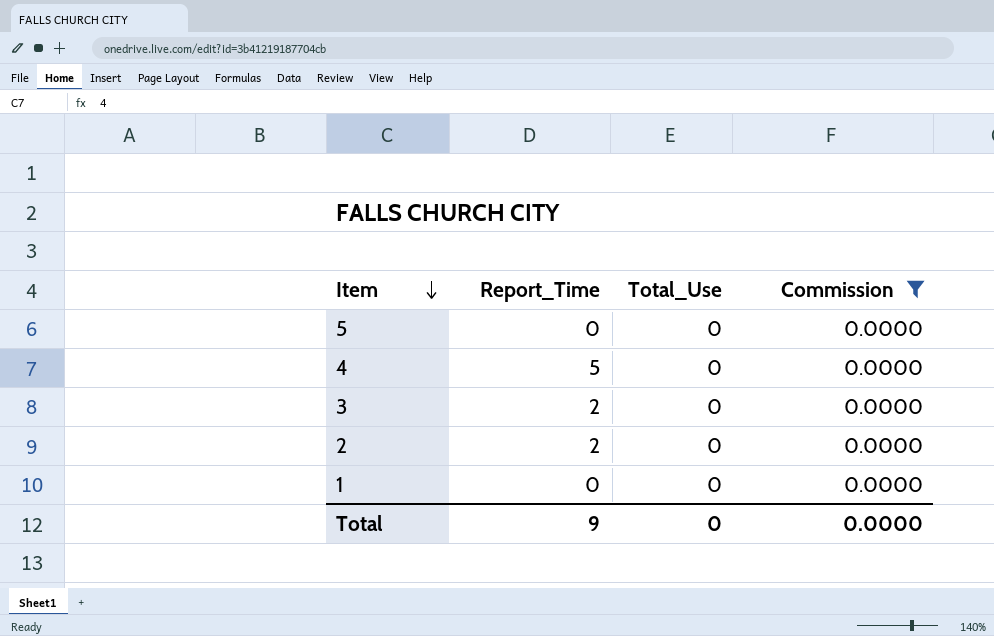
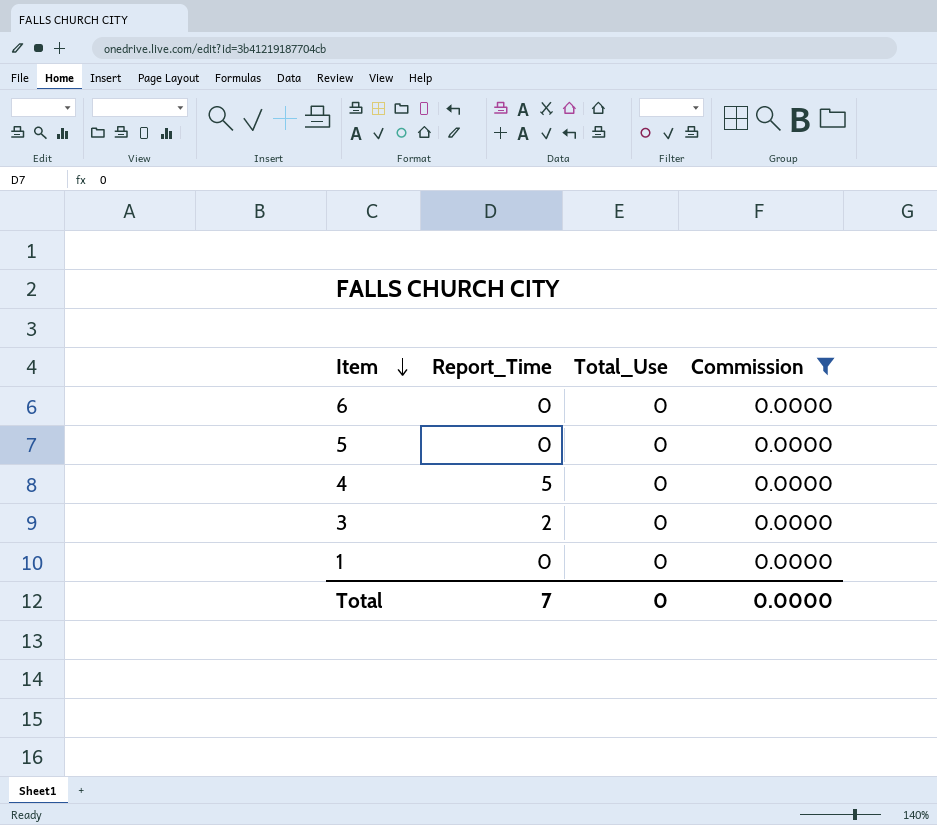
row 2: 2 | 0 | 0.0000 -> none
row 6: none -> 0 | 0 | 0.0000
Total | Report_Time: 9 -> 7

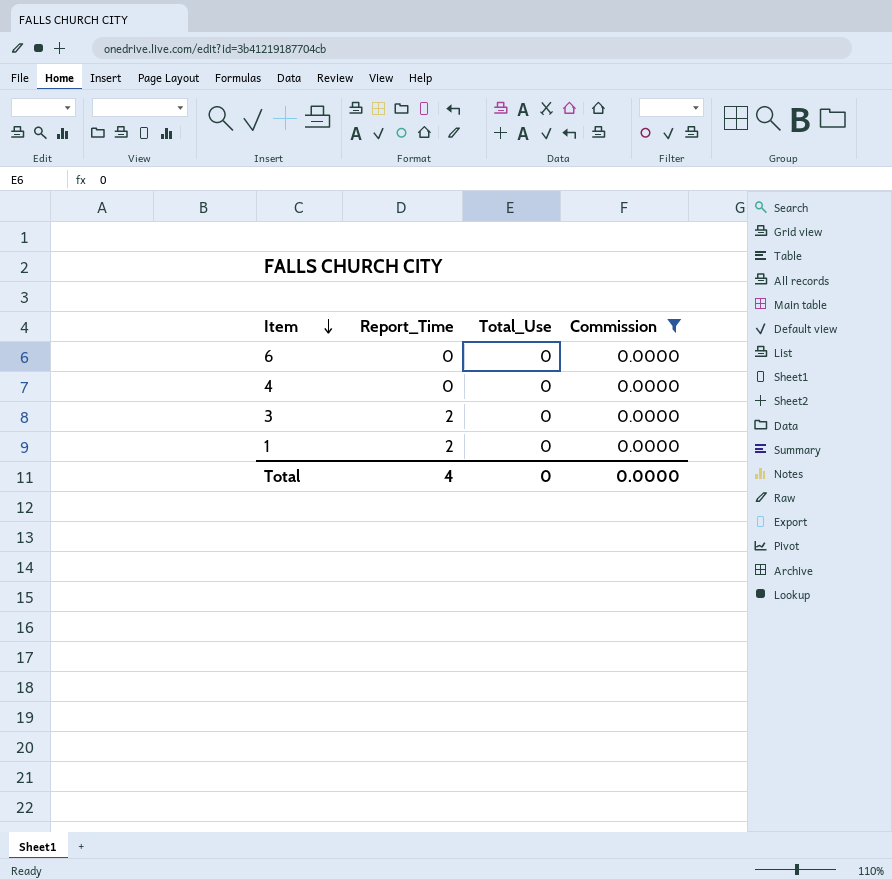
row 5: 0 | 0 | 0.0000 -> none
4 | Report_Time: 5 -> 0
1 | Report_Time: 0 -> 2
Total | Report_Time: 7 -> 4

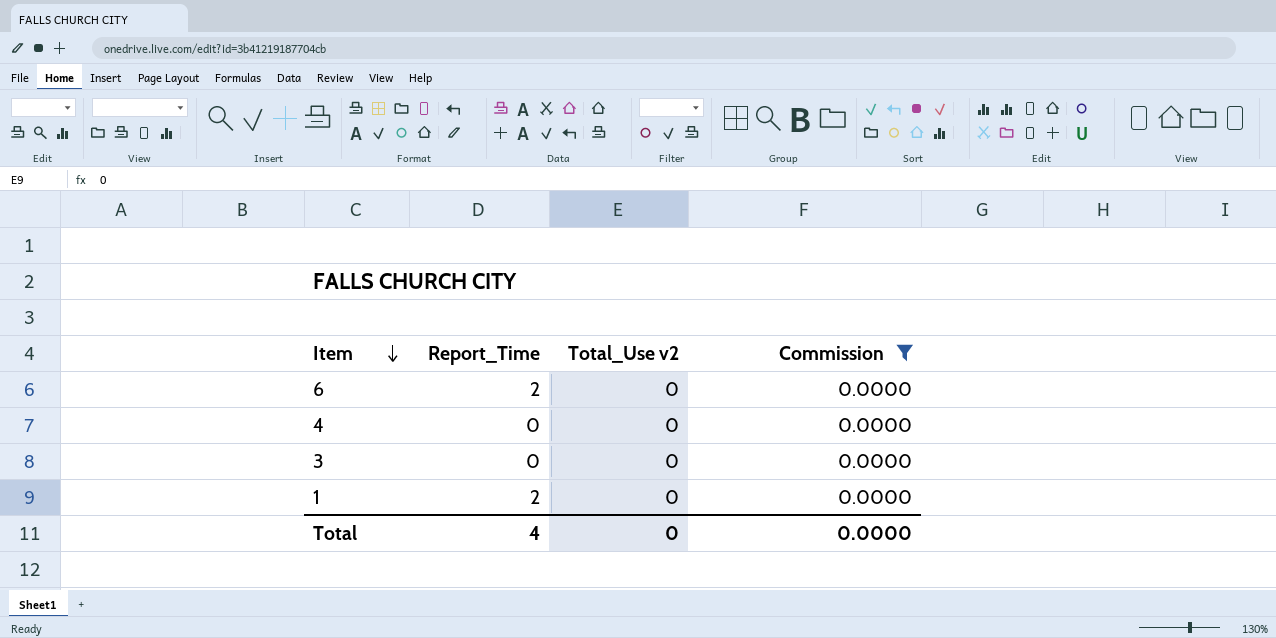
column name: Total_Use -> Total_Use v2
6 | Report_Time: 0 -> 2
3 | Report_Time: 2 -> 0

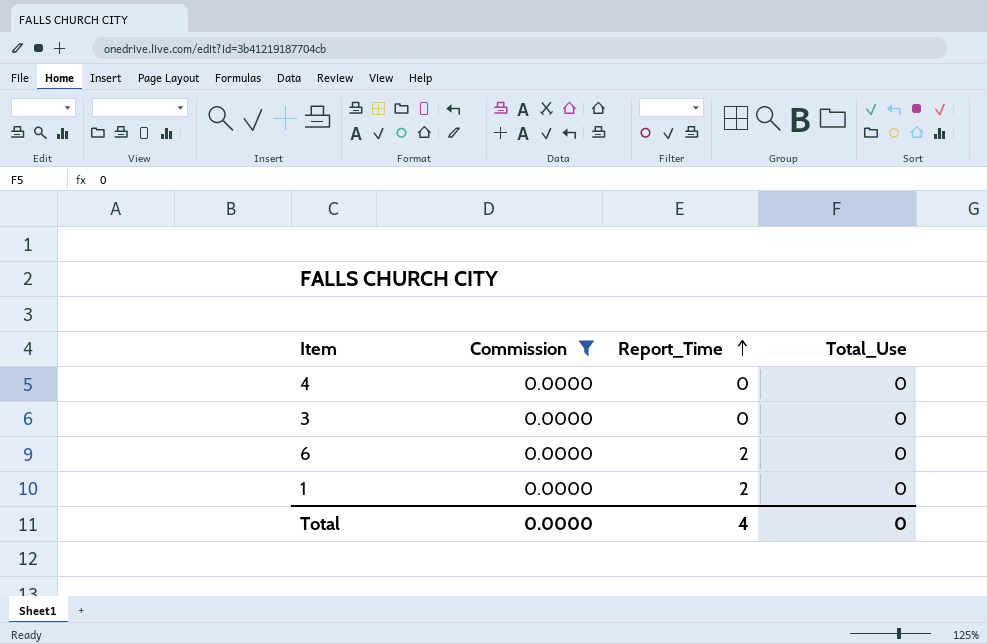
row order: Item descending -> Report_Time ascending
column Commission | position: 4 -> 2
column name: Total_Use v2 -> Total_Use

